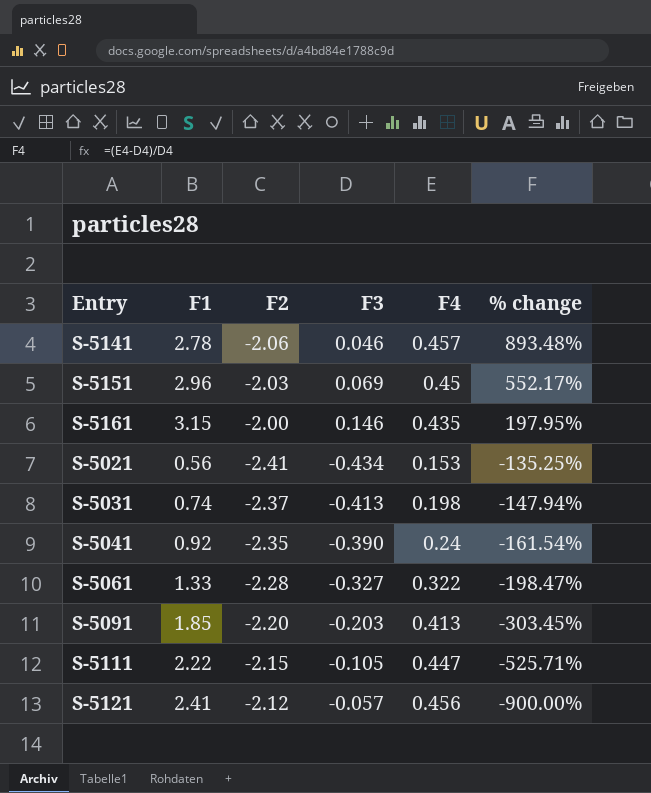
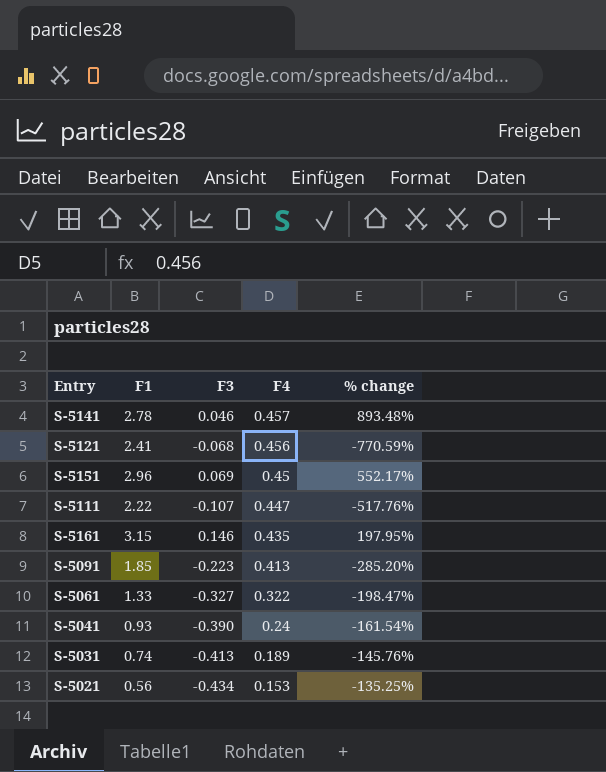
row order: % change descending -> F4 descending
column F2 | position: 3 -> none
S-5121 | F3: -0.057 -> -0.068
S-5121 | % change: -900.00% -> -770.59%
S-5111 | F3: -0.105 -> -0.107
S-5111 | % change: -525.71% -> -517.76%
S-5091 | F3: -0.203 -> -0.223
S-5091 | % change: -303.45% -> -285.20%
S-5041 | F1: 0.92 -> 0.93
S-5031 | F4: 0.198 -> 0.189
S-5031 | % change: -147.94% -> -145.76%

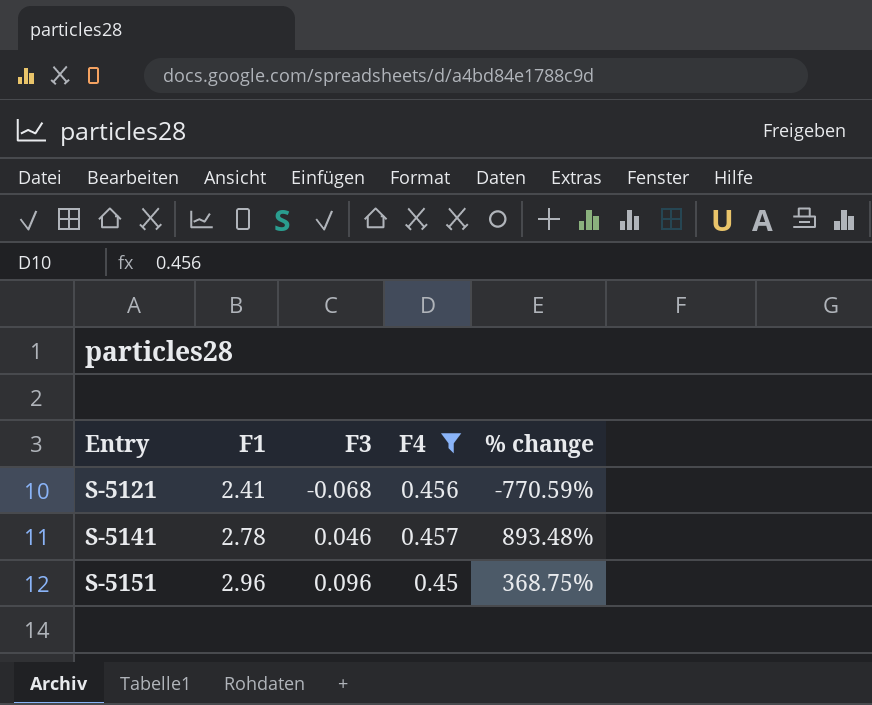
filter: none -> F4 >= 0.45
row order: F4 descending -> Entry ascending
S-5151 | F3: 0.069 -> 0.096
S-5151 | % change: 552.17% -> 368.75%

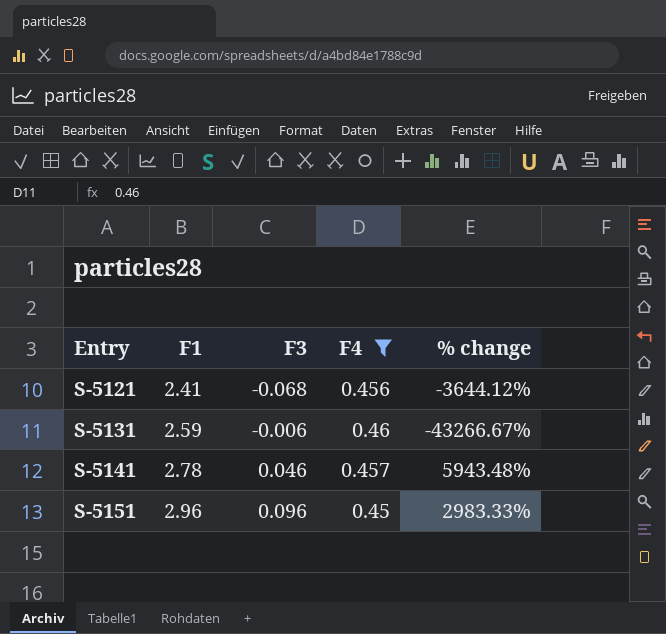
column % change | formula: ([F4] - [F3]) / [F3] -> ([F1] - [F3]) / [F3]
row S-5131: none -> 2.59 | -0.006 | 0.46 | -43266.67%

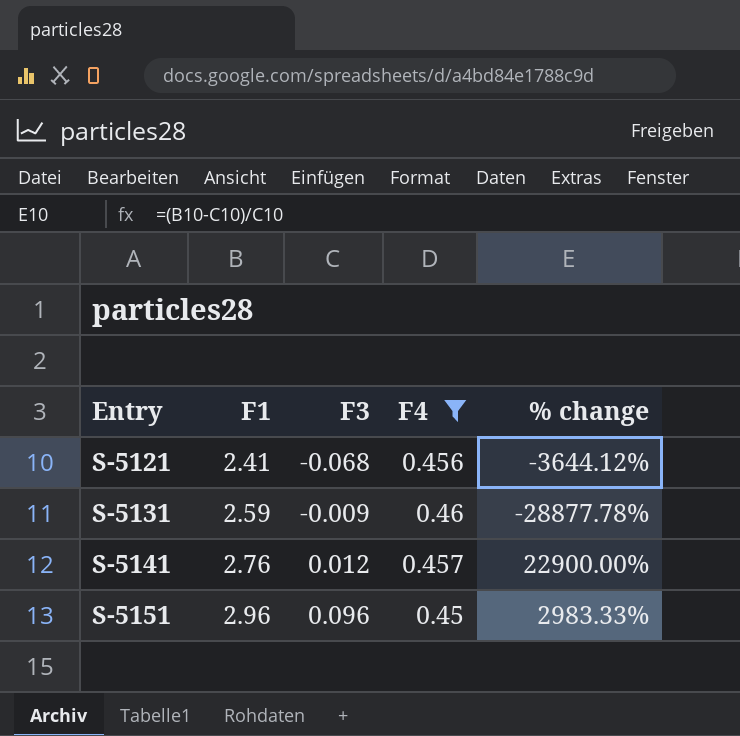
S-5131 | F3: -0.006 -> -0.009
S-5131 | % change: -43266.67% -> -28877.78%
S-5141 | F1: 2.78 -> 2.76
S-5141 | F3: 0.046 -> 0.012
S-5141 | % change: 5943.48% -> 22900.00%

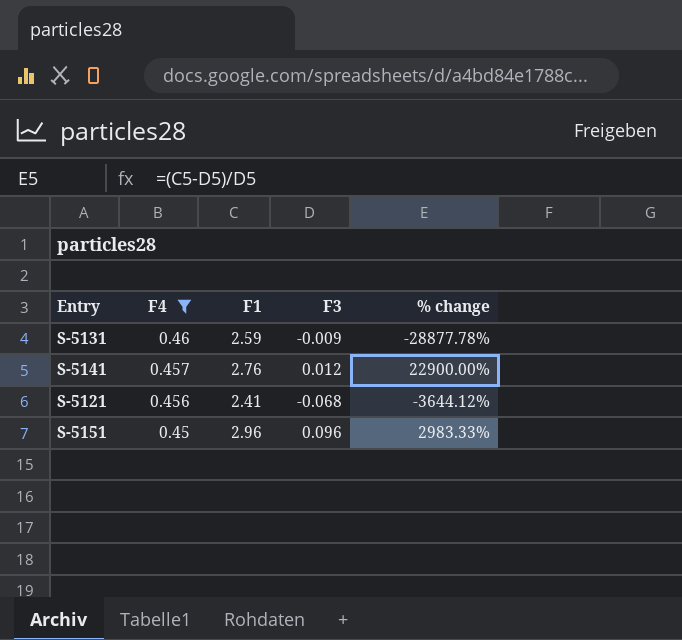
row order: Entry ascending -> F4 descending
column F4 | position: 4 -> 2

